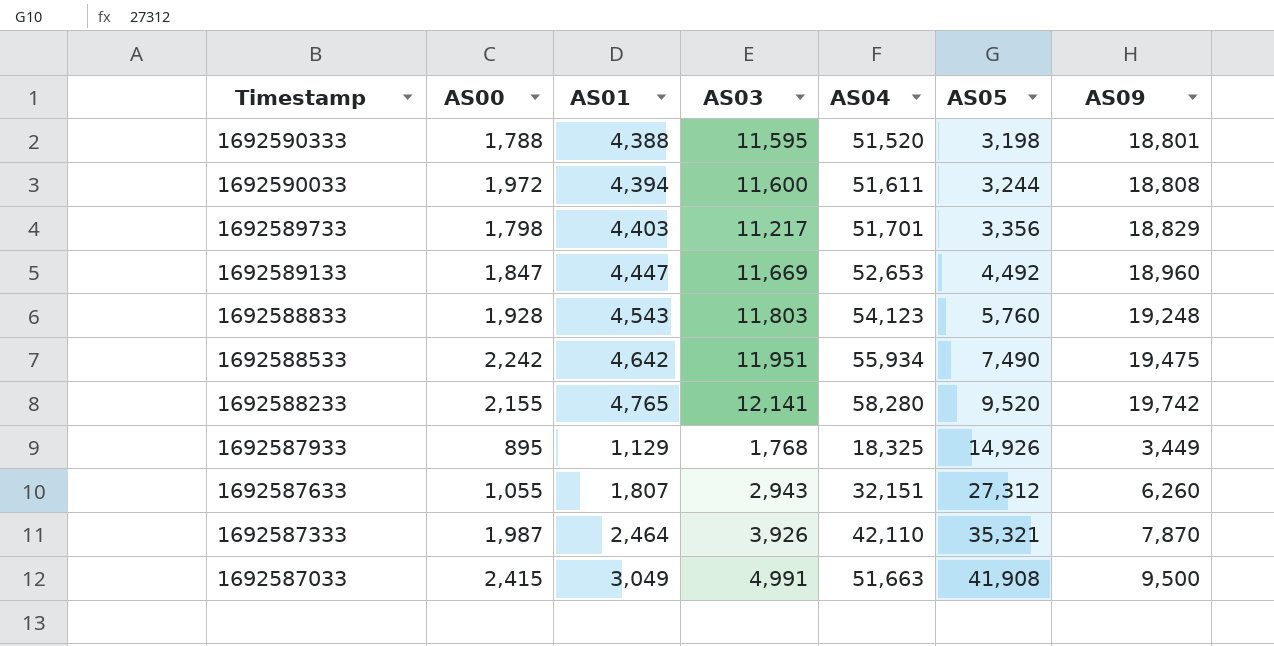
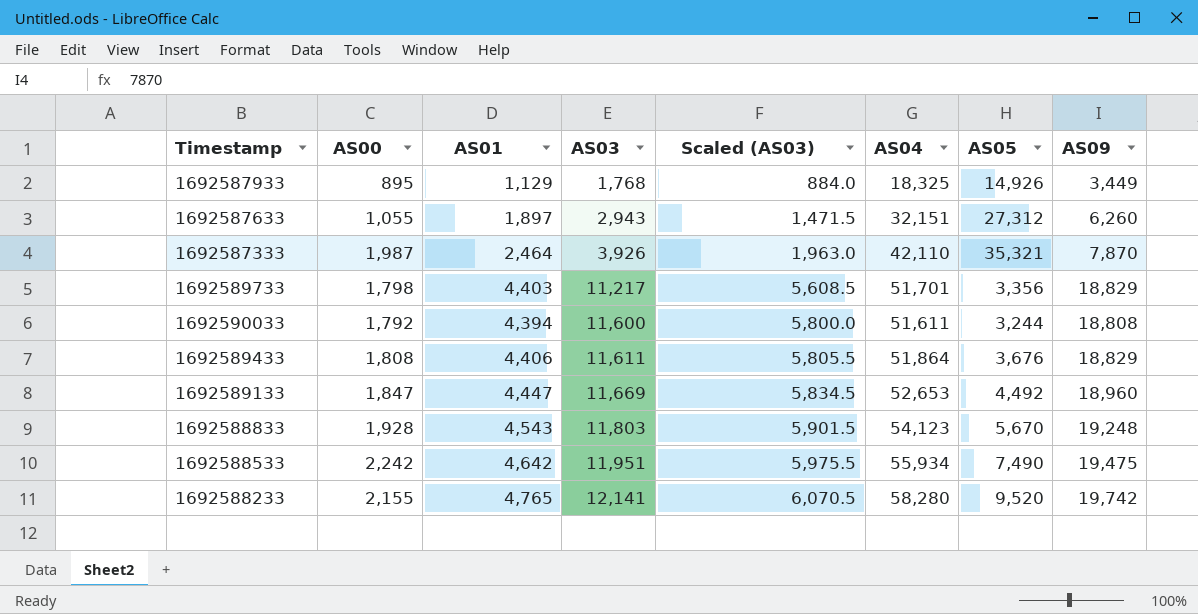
row order: Timestamp descending -> AS03 ascending
column Scaled (AS03) | formula: none -> [AS03] * 0.5
row 1692590333: 1,788 | 4,388 | 11,595 | 51,520 | 3,198 | 18,801 -> none
row 1692587033: 2,415 | 3,049 | 4,991 | 51,663 | 41,908 | 9,500 -> none
1692587633 | AS01: 1,807 -> 1,897
1692590033 | AS00: 1,972 -> 1,792
row 1692589433: none -> 1,808 | 4,406 | 11,611 | 5,805.5 | 51,864 | 3,676 | 18,829
1692588833 | AS05: 5,760 -> 5,670

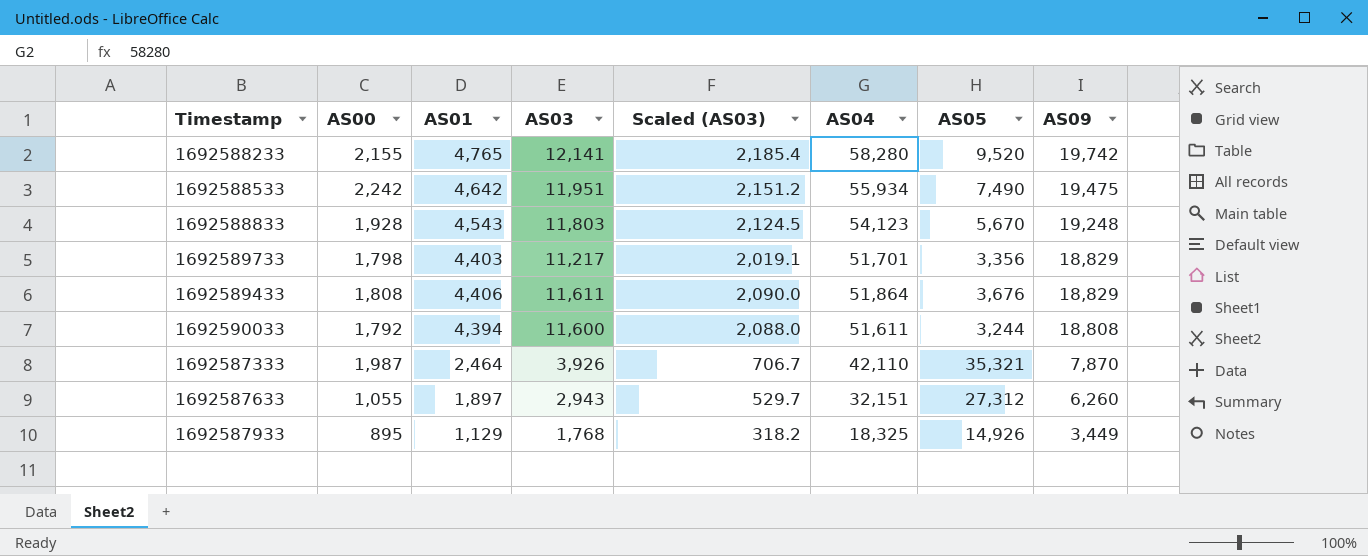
row order: AS03 ascending -> AS09 descending
column Scaled (AS03) | formula: [AS03] * 0.5 -> [AS03] * 0.18
row 1692589133: 1,847 | 4,447 | 11,669 | 5,834.5 | 52,653 | 4,492 | 18,960 -> none

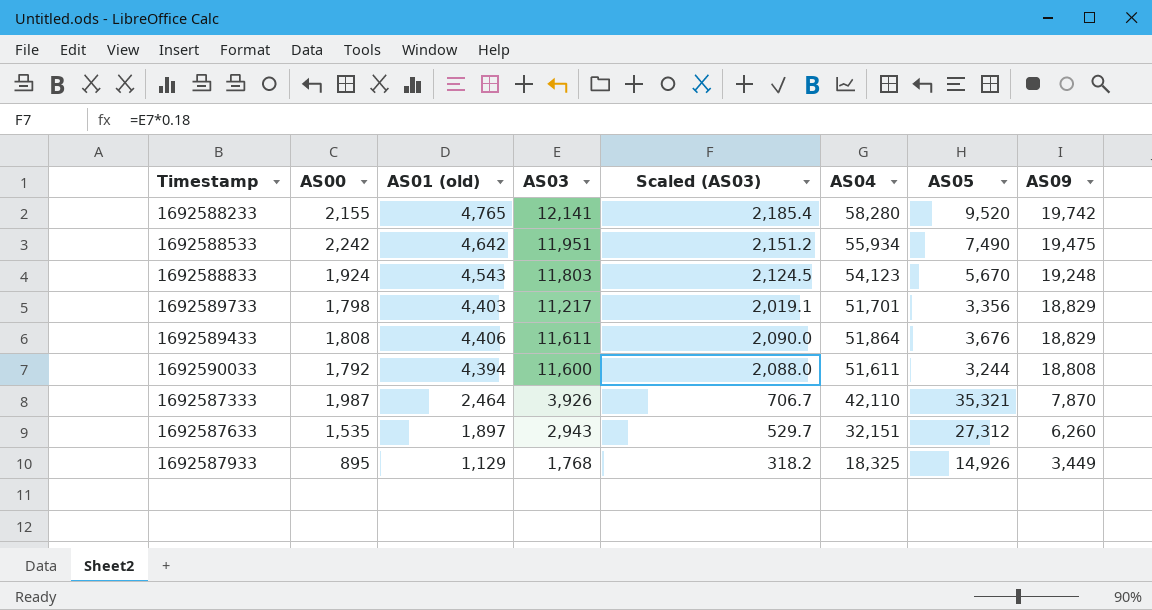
column name: AS01 -> AS01 (old)
1692588833 | AS00: 1,928 -> 1,924
1692587633 | AS00: 1,055 -> 1,535

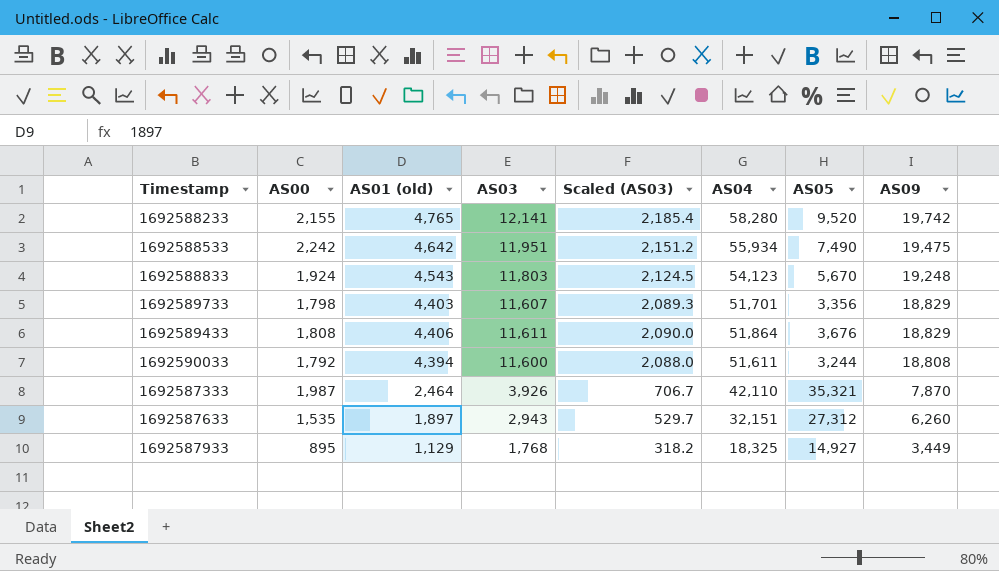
1692589733 | AS03: 11,217 -> 11,607
1692589733 | Scaled (AS03): 2,019.1 -> 2,089.3
1692587933 | AS05: 14,926 -> 14,927

